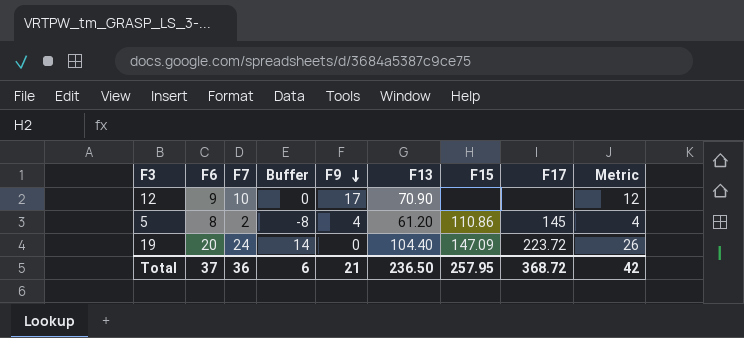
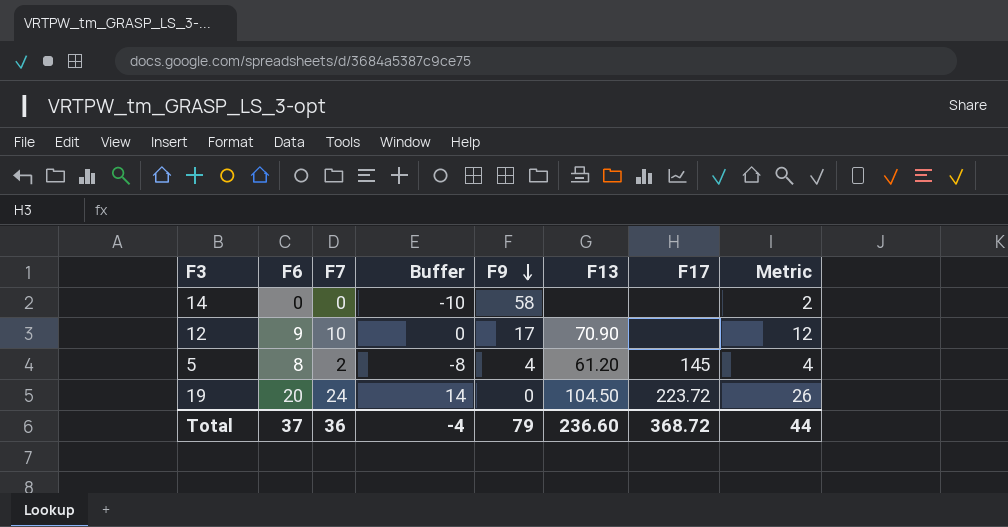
column F15 | position: 7 -> none
row 14: none -> 0 | 0 | -10 | 58 | none | none | 2
19 | F13: 104.40 -> 104.50
Total | Buffer: 6 -> -4
Total | F9: 21 -> 79
Total | F13: 236.50 -> 236.60
Total | Metric: 42 -> 44

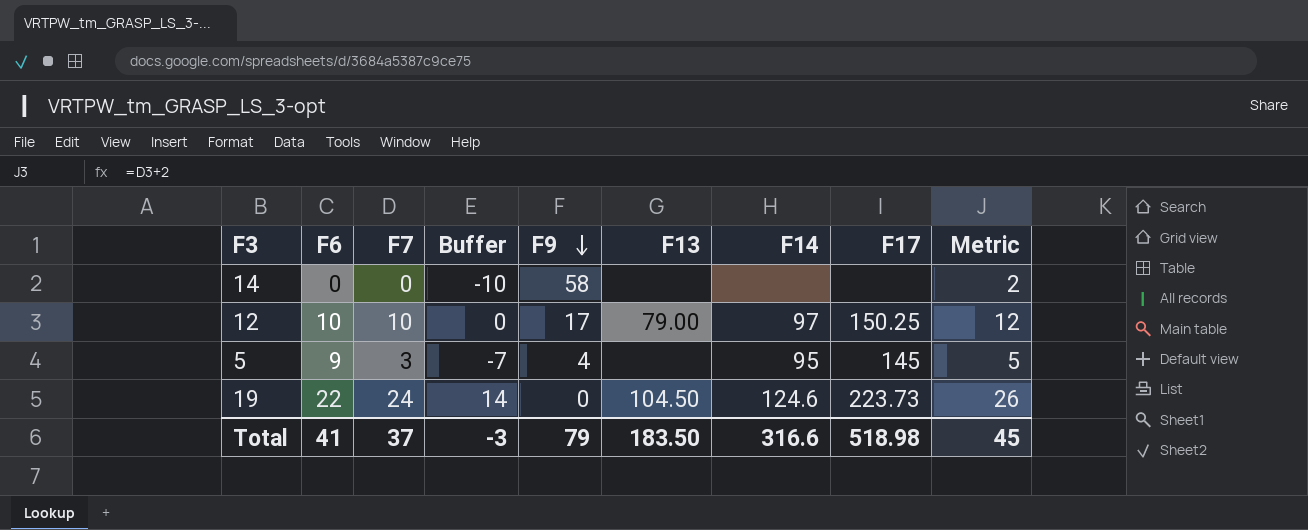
column F14 | position: none -> 7
12 | F6: 9 -> 10
12 | F13: 70.90 -> 79.00
12 | F17: none -> 150.25
5 | F6: 8 -> 9
5 | F7: 2 -> 3
5 | Buffer: -8 -> -7
5 | F13: 61.20 -> none
5 | Metric: 4 -> 5
19 | F6: 20 -> 22
19 | F17: 223.72 -> 223.73
Total | F6: 37 -> 41
Total | F7: 36 -> 37
Total | Buffer: -4 -> -3
Total | F13: 236.60 -> 183.50
Total | F17: 368.72 -> 518.98
Total | Metric: 44 -> 45

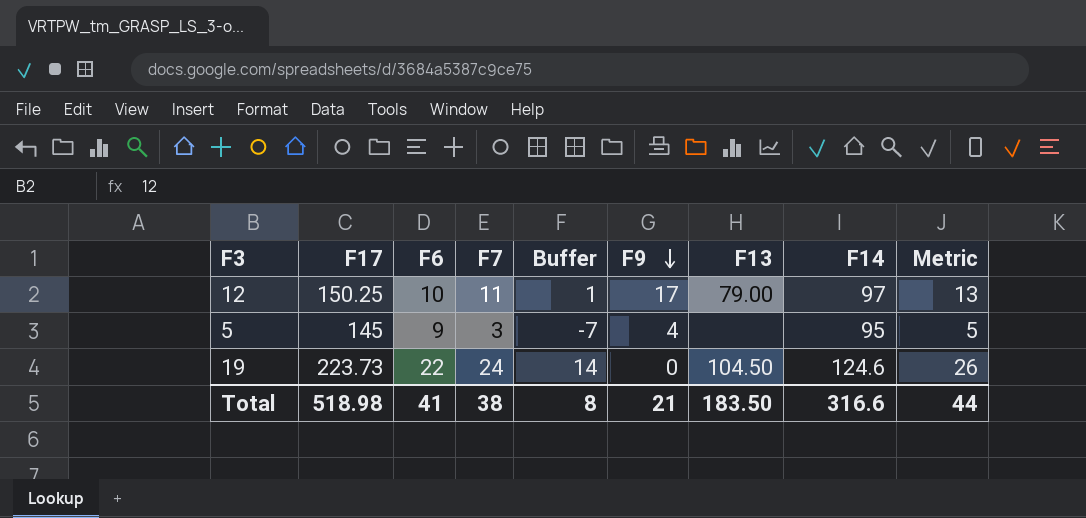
column F17 | position: 8 -> 2
row 14: 0 | 0 | -10 | 58 | none | none | none | 2 -> none
12 | F7: 10 -> 11
12 | Buffer: 0 -> 1
12 | Metric: 12 -> 13
Total | F7: 37 -> 38
Total | Buffer: -3 -> 8
Total | F9: 79 -> 21
Total | Metric: 45 -> 44

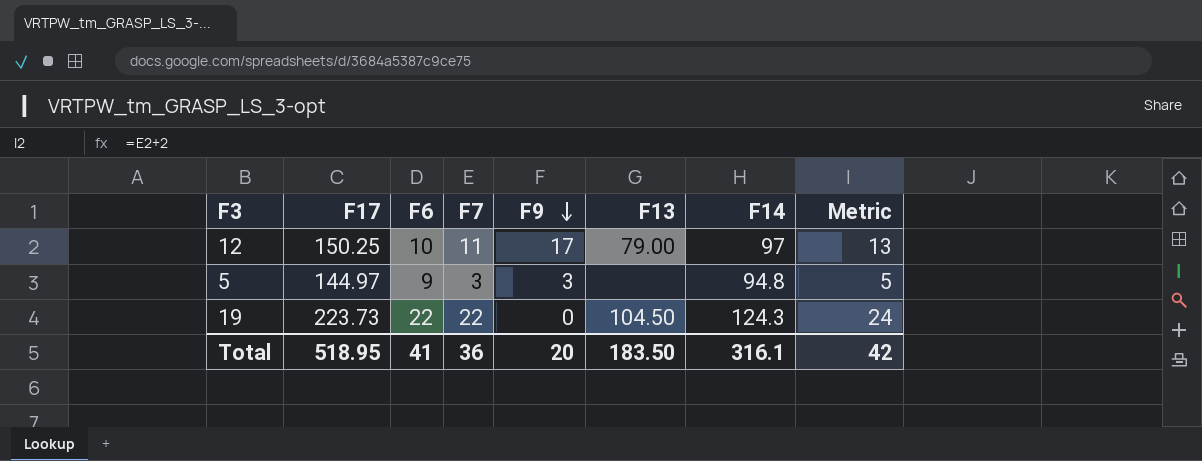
column Buffer | formula: [F7] - 10 -> none
5 | F17: 145 -> 144.97
5 | F9: 4 -> 3
5 | F14: 95 -> 94.8
19 | F7: 24 -> 22
19 | F14: 124.6 -> 124.3
19 | Metric: 26 -> 24
Total | F17: 518.98 -> 518.95
Total | F7: 38 -> 36
Total | F9: 21 -> 20
Total | F14: 316.6 -> 316.1
Total | Metric: 44 -> 42

